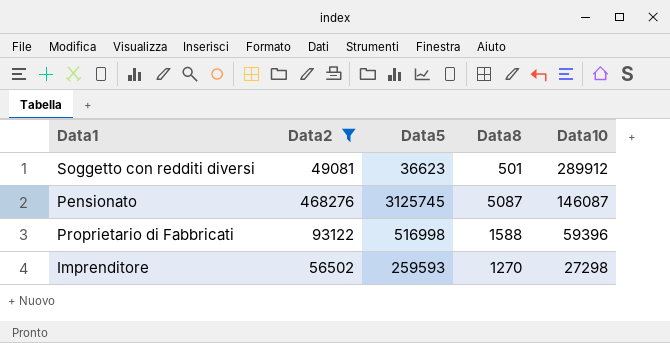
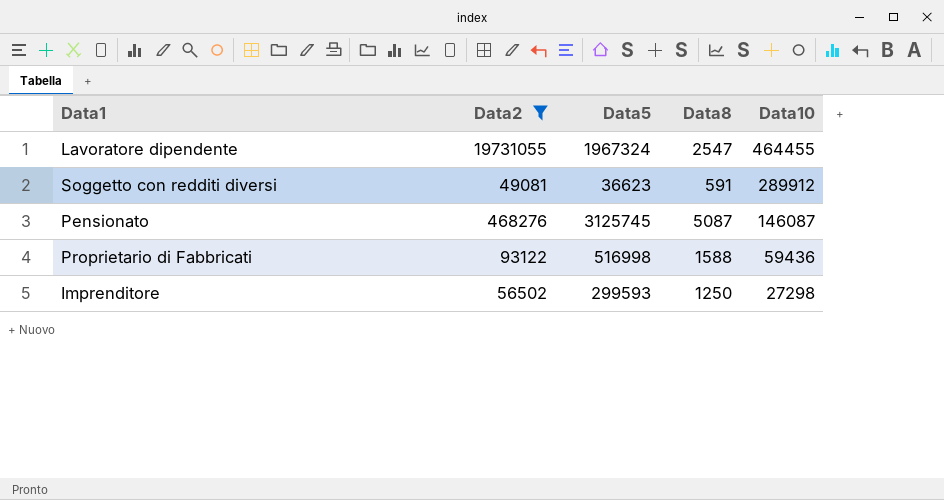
row Lavoratore dipendente: none -> 19731055 | 1967324 | 2547 | 464455
Soggetto con redditi diversi | Data8: 501 -> 591
Proprietario di Fabbricati | Data10: 59396 -> 59436
Imprenditore | Data5: 259593 -> 299593
Imprenditore | Data8: 1270 -> 1250

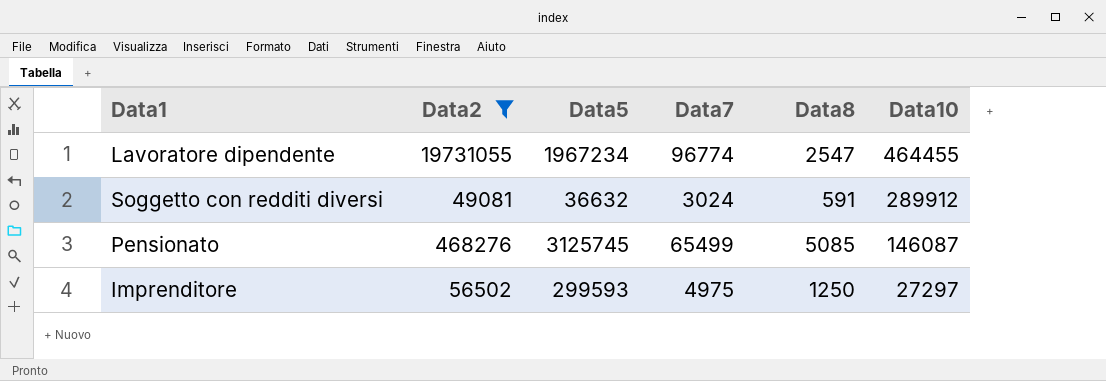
column Data7 | position: none -> 4
row Proprietario di Fabbricati: 93122 | 516998 | 1588 | 59436 -> none
Lavoratore dipendente | Data5: 1967324 -> 1967234
Soggetto con redditi diversi | Data5: 36623 -> 36632
Pensionato | Data8: 5087 -> 5085
Imprenditore | Data10: 27298 -> 27297

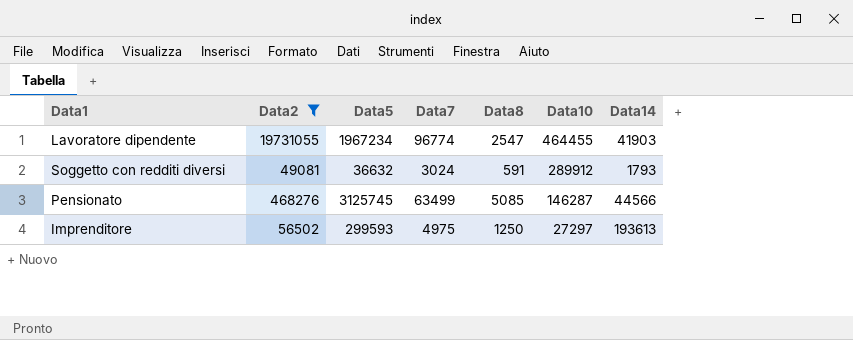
column Data14 | position: none -> 7
Pensionato | Data7: 65499 -> 63499
Pensionato | Data10: 146087 -> 146287

